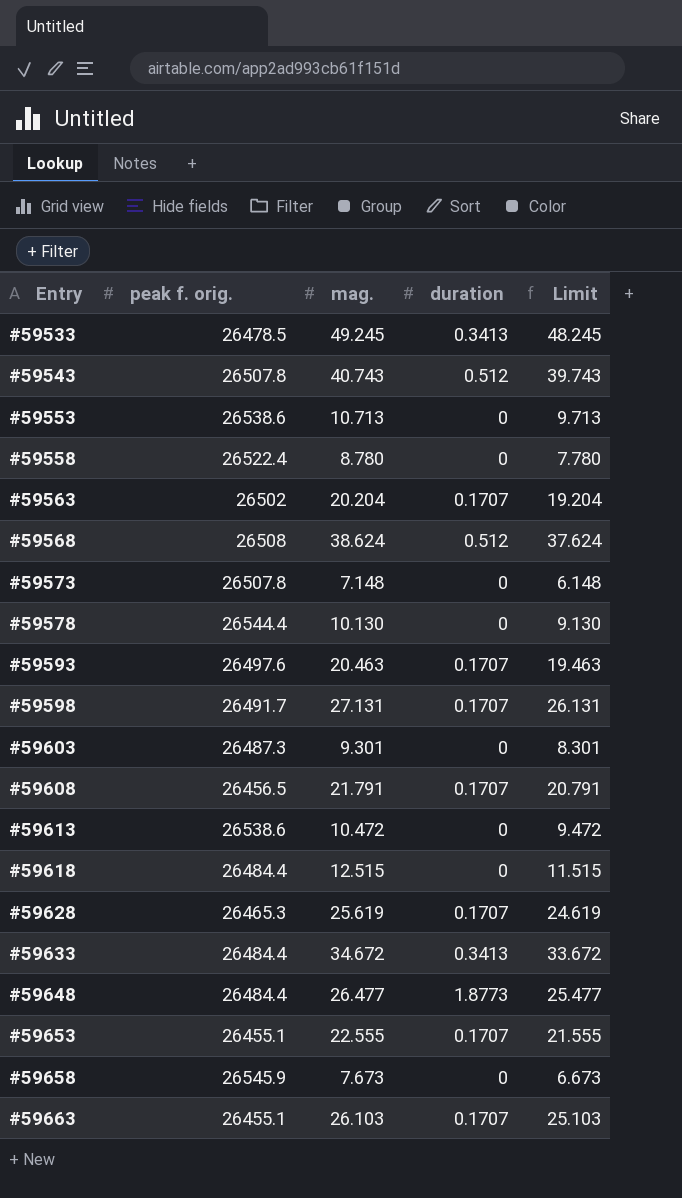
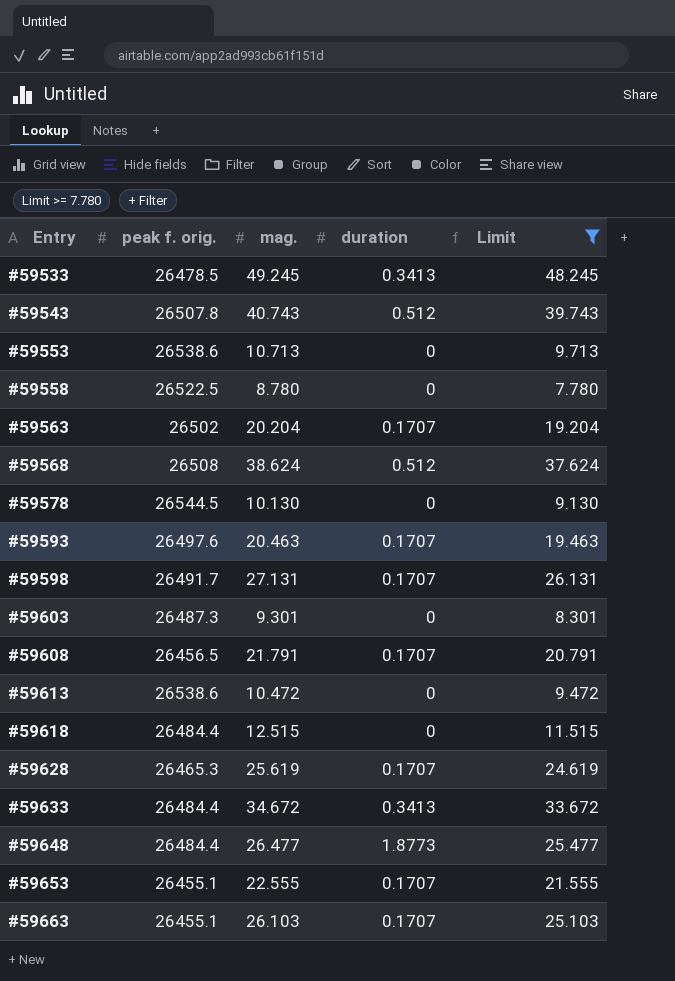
filter: none -> Limit >= 7.780
#59558 | peak f. orig.: 26522.4 -> 26522.5
#59578 | peak f. orig.: 26544.4 -> 26544.5

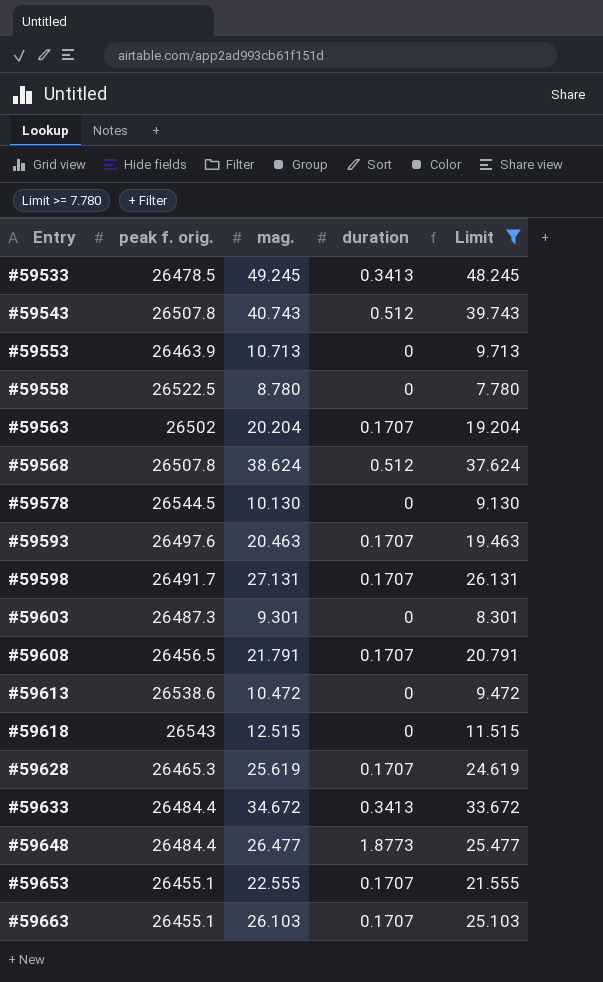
#59553 | peak f. orig.: 26538.6 -> 26463.9
#59568 | peak f. orig.: 26508 -> 26507.8
#59618 | peak f. orig.: 26484.4 -> 26543

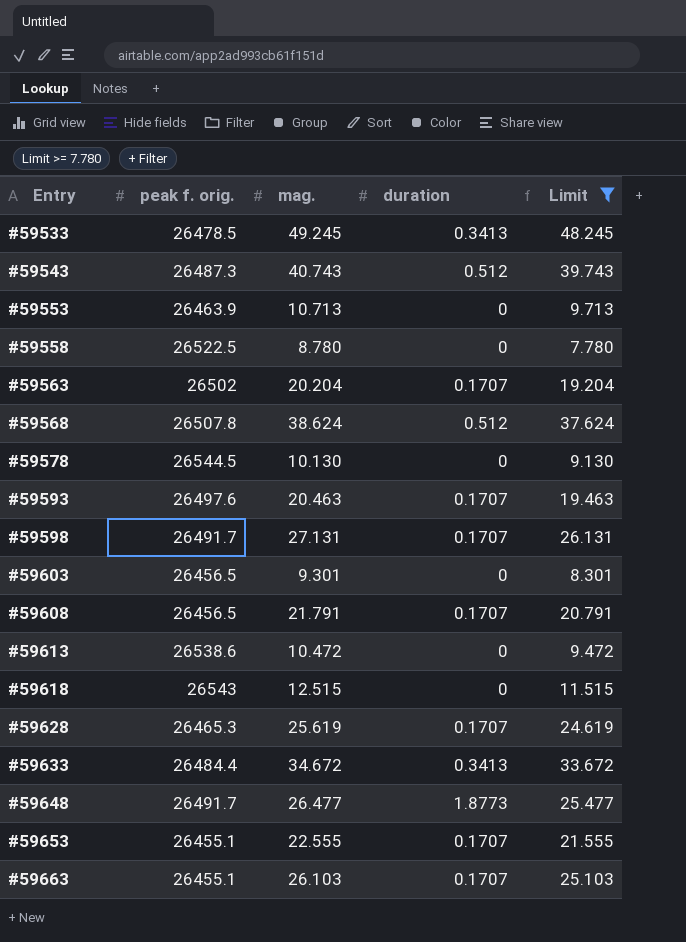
#59543 | peak f. orig.: 26507.8 -> 26487.3
#59603 | peak f. orig.: 26487.3 -> 26456.5
#59648 | peak f. orig.: 26484.4 -> 26491.7

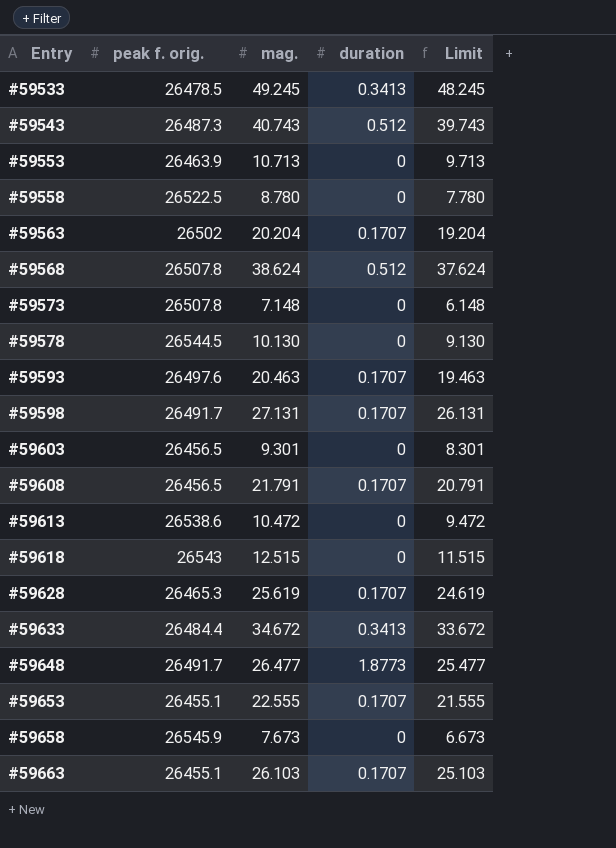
filter: Limit >= 7.780 -> none

